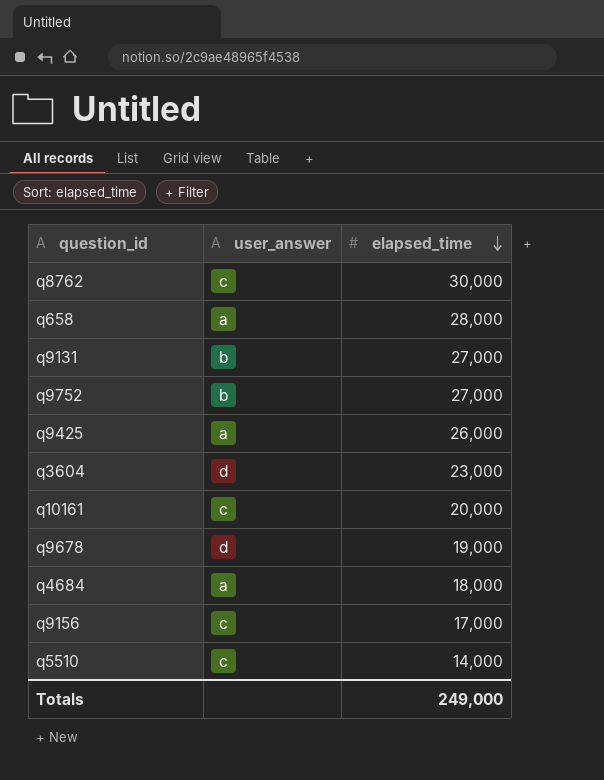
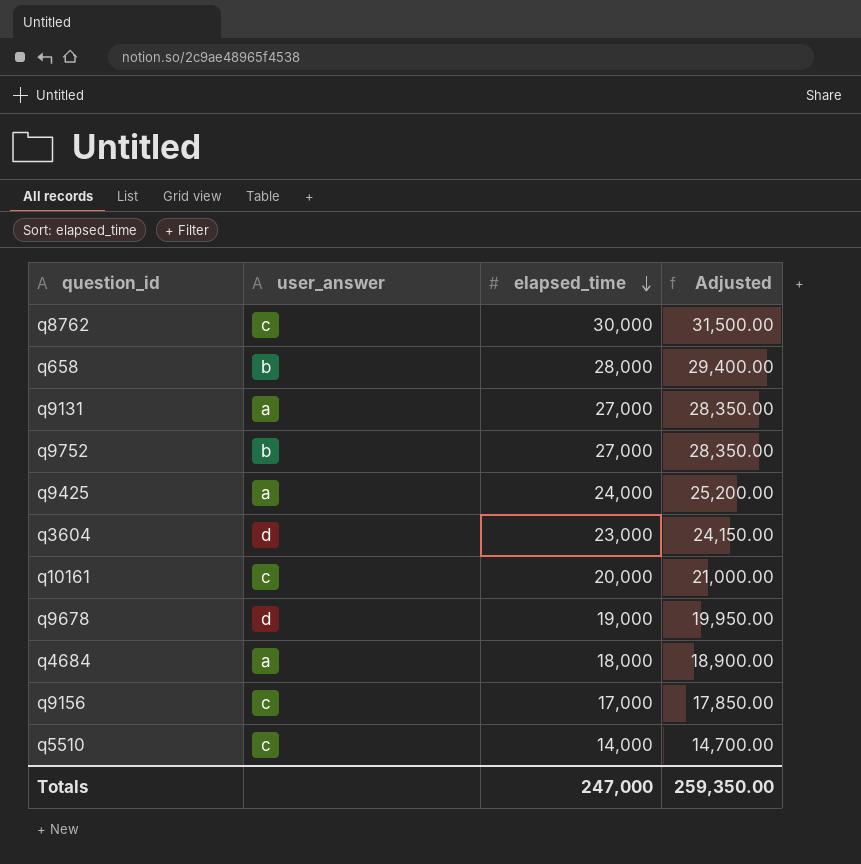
column Adjusted | formula: none -> [elapsed_time] * 1.05
q658 | user_answer: a -> b
q9131 | user_answer: b -> a
q9425 | elapsed_time: 26,000 -> 24,000
Totals | elapsed_time: 249,000 -> 247,000

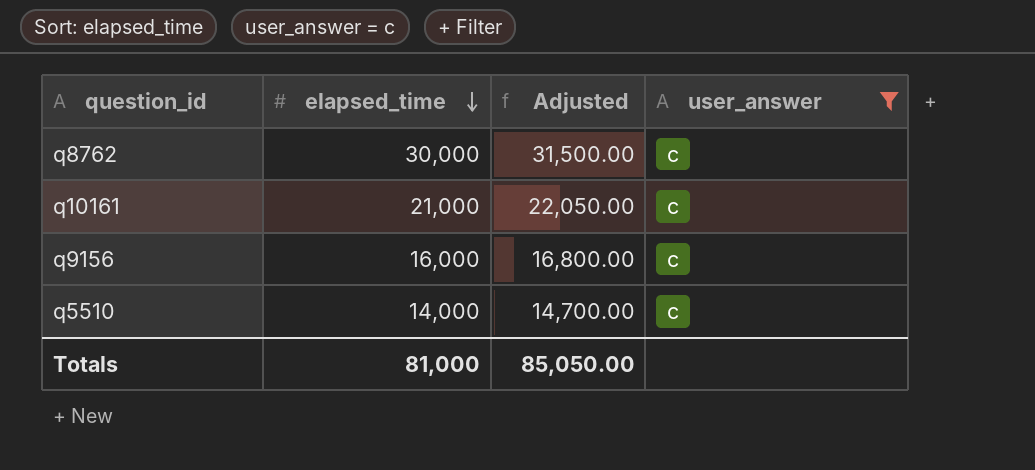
filter: none -> user_answer = c
column user_answer | position: 2 -> 4
q10161 | elapsed_time: 20,000 -> 21,000
q10161 | Adjusted: 21,000.00 -> 22,050.00
q9156 | elapsed_time: 17,000 -> 16,000
q9156 | Adjusted: 17,850.00 -> 16,800.00
Totals | elapsed_time: 247,000 -> 81,000
Totals | Adjusted: 259,350.00 -> 85,050.00

